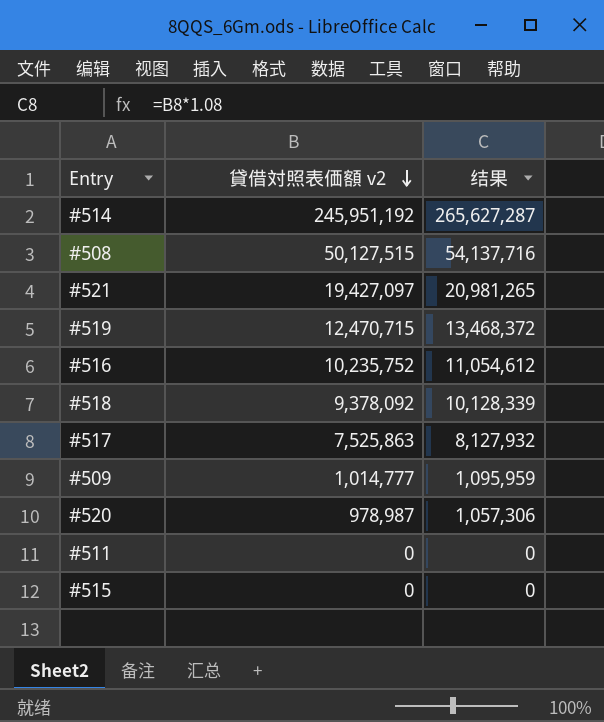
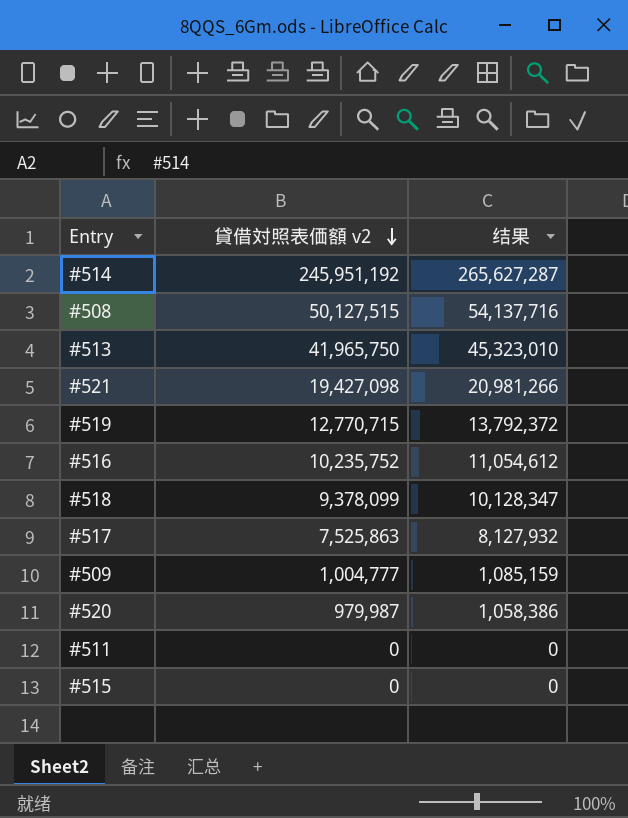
row #513: none -> 41,965,750 | 45,323,010
#521 | 貸借対照表価額 v2: 19,427,097 -> 19,427,098
#521 | 结果: 20,981,265 -> 20,981,266
#519 | 貸借対照表価額 v2: 12,470,715 -> 12,770,715
#519 | 结果: 13,468,372 -> 13,792,372
#518 | 貸借対照表価額 v2: 9,378,092 -> 9,378,099
#518 | 结果: 10,128,339 -> 10,128,347
#509 | 貸借対照表価額 v2: 1,014,777 -> 1,004,777
#509 | 结果: 1,095,959 -> 1,085,159
#520 | 貸借対照表価額 v2: 978,987 -> 979,987
#520 | 结果: 1,057,306 -> 1,058,386

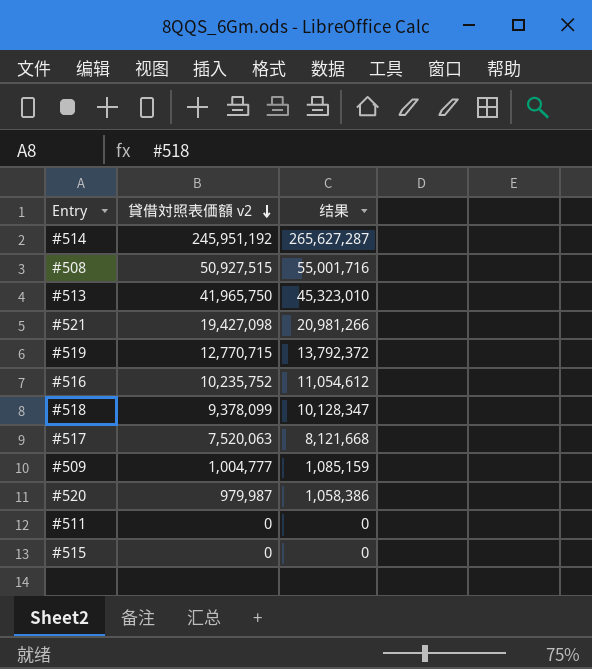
#508 | 貸借対照表価額 v2: 50,127,515 -> 50,927,515
#508 | 结果: 54,137,716 -> 55,001,716
#517 | 貸借対照表価額 v2: 7,525,863 -> 7,520,063
#517 | 结果: 8,127,932 -> 8,121,668

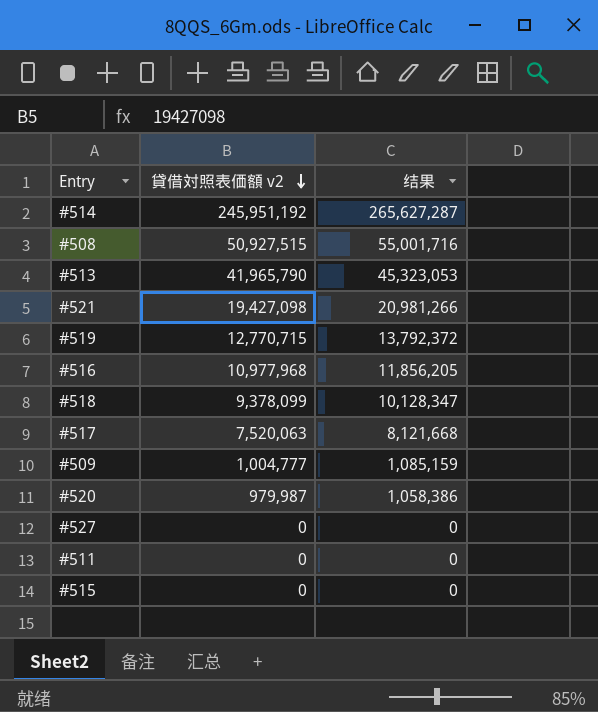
#513 | 貸借対照表価額 v2: 41,965,750 -> 41,965,790
#513 | 结果: 45,323,010 -> 45,323,053
#516 | 貸借対照表価額 v2: 10,235,752 -> 10,977,968
#516 | 结果: 11,054,612 -> 11,856,205
row #527: none -> 0 | 0

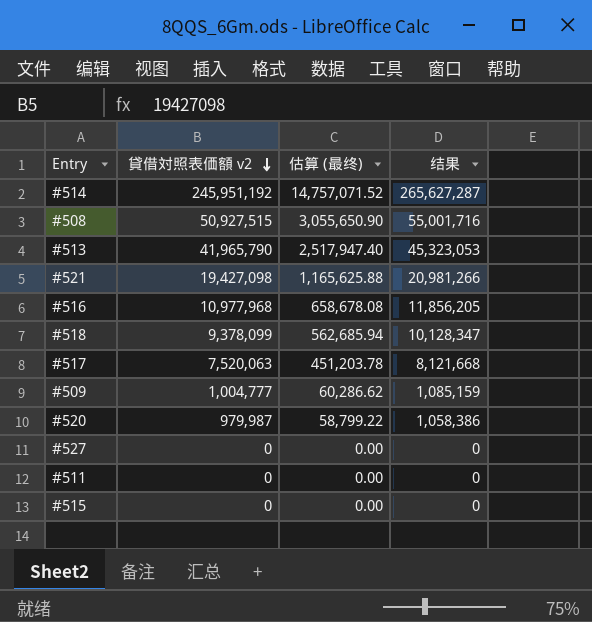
column 估算 (最终) | formula: none -> [貸借対照表価額 v2] * 0.06
row #519: 12,770,715 | 13,792,372 -> none

